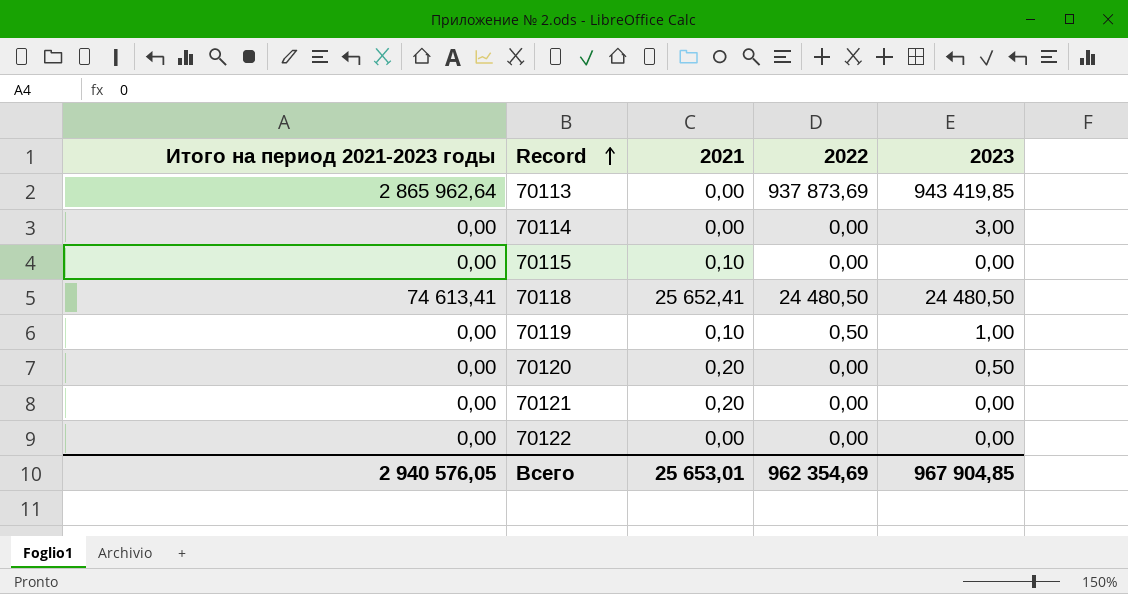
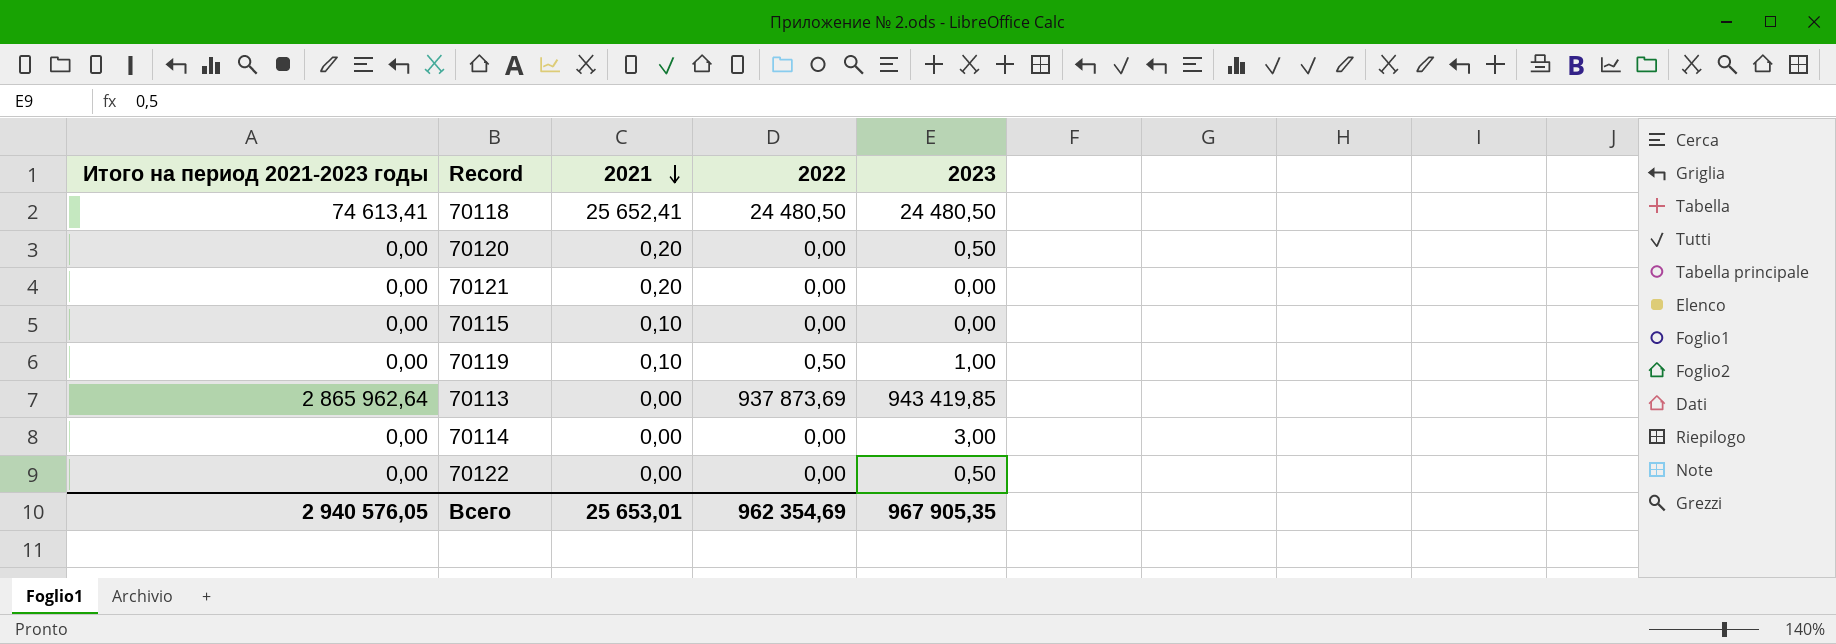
row order: Record ascending -> 2021 descending
70122 | 2023: 0,00 -> 0,50
Всего | 2023: 967 904,85 -> 967 905,35

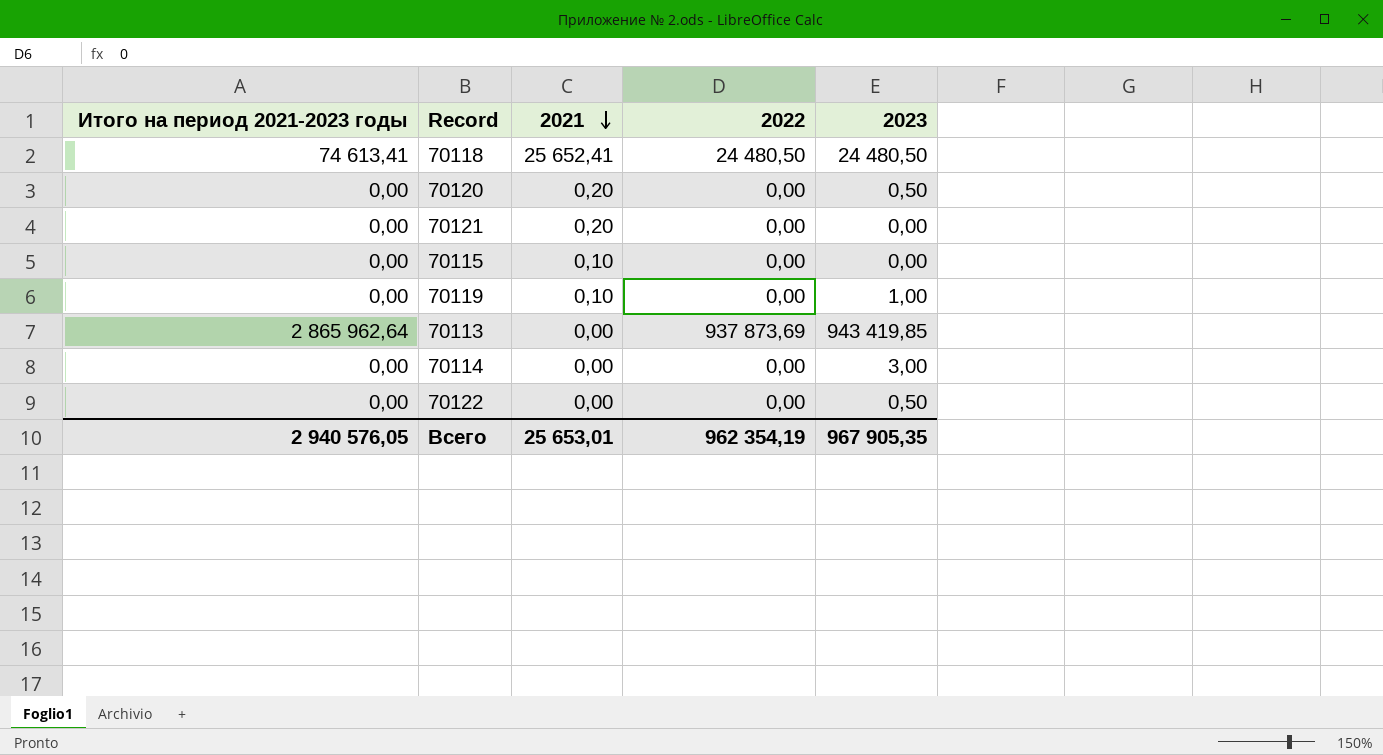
70119 | 2022: 0,50 -> 0,00
Всего | 2022: 962 354,69 -> 962 354,19

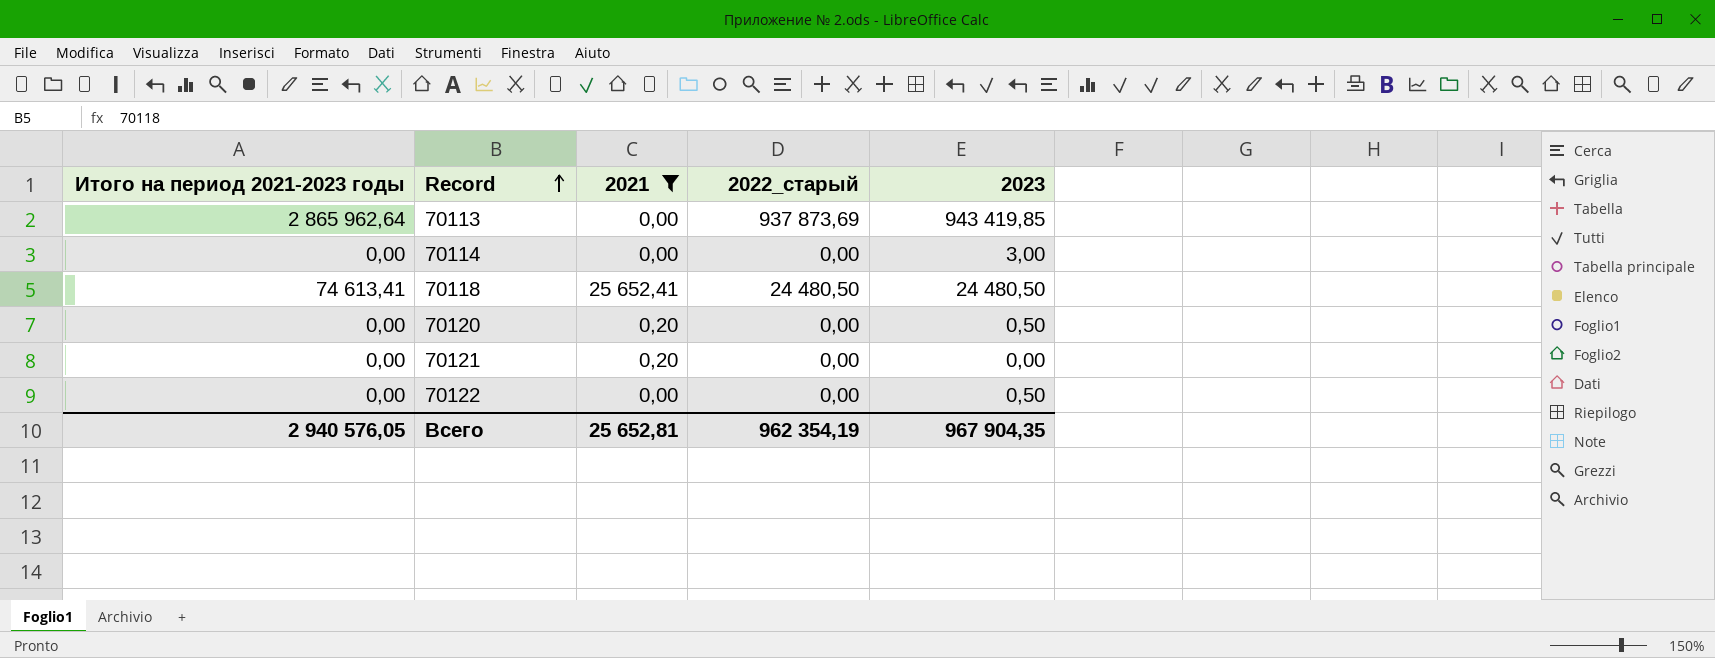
filter: none -> 2021 != 0,10
row order: 2021 descending -> Record ascending
column name: 2022 -> 2022_старый
Всего | 2021: 25 653,01 -> 25 652,81
Всего | 2023: 967 905,35 -> 967 904,35

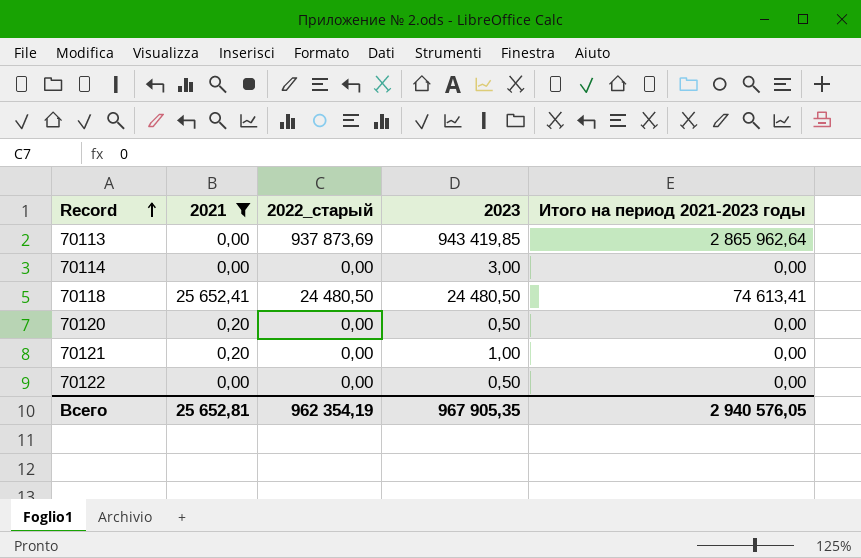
column Итого на период 2021-2023 годы | position: 1 -> 5
70121 | 2023: 0,00 -> 1,00
Всего | 2023: 967 904,35 -> 967 905,35

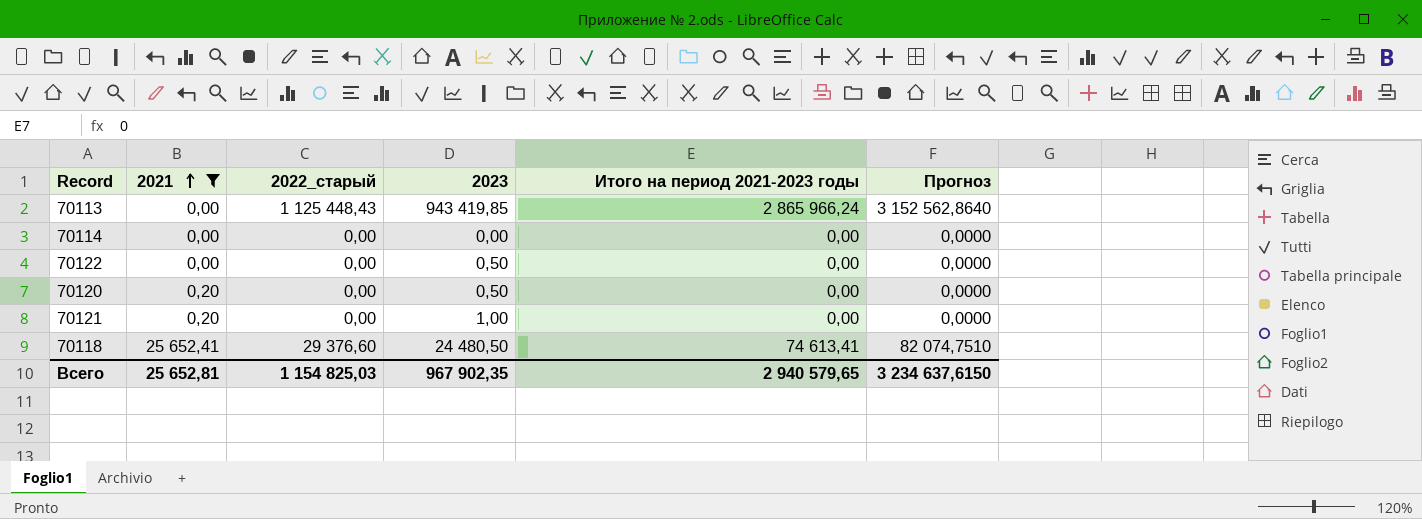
row order: Record ascending -> 2021 ascending
column Прогноз | formula: none -> [Итого на период 2021-2023 годы] * 1,1
70113 | 2022_старый: 937 873,69 -> 1 125 448,43
70113 | Итого на период 2021-2023 годы: 2 865 962,64 -> 2 865 966,24
70114 | 2023: 3,00 -> 0,00
70118 | 2022_старый: 24 480,50 -> 29 376,60
Всего | 2022_старый: 962 354,19 -> 1 154 825,03
Всего | 2023: 967 905,35 -> 967 902,35
Всего | Итого на период 2021-2023 годы: 2 940 576,05 -> 2 940 579,65

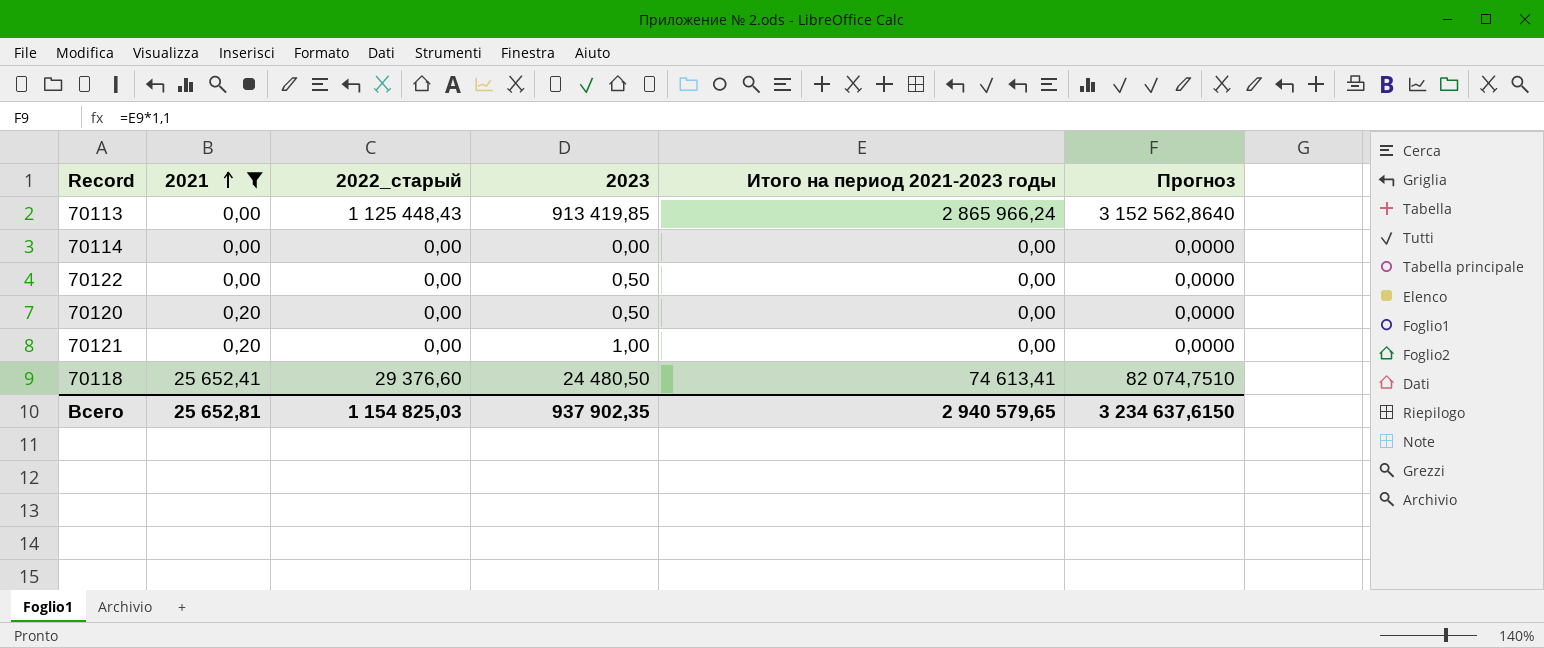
70113 | 2023: 943 419,85 -> 913 419,85
Всего | 2023: 967 902,35 -> 937 902,35

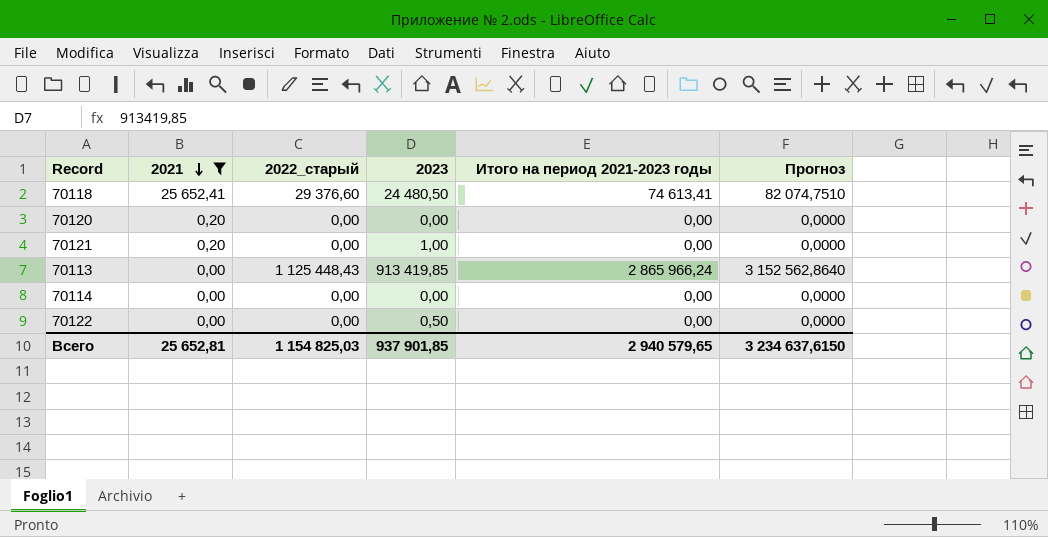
row order: 2021 ascending -> 2021 descending
70120 | 2023: 0,50 -> 0,00
Всего | 2023: 937 902,35 -> 937 901,85

